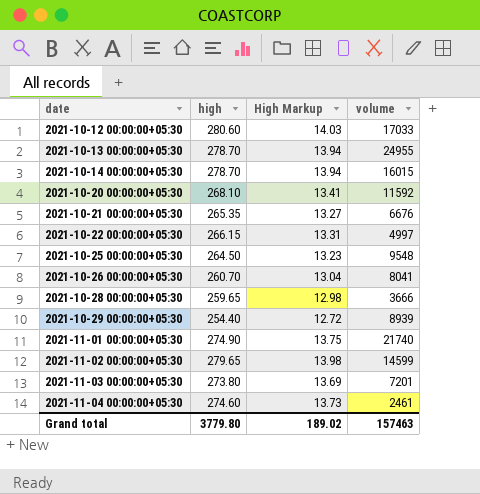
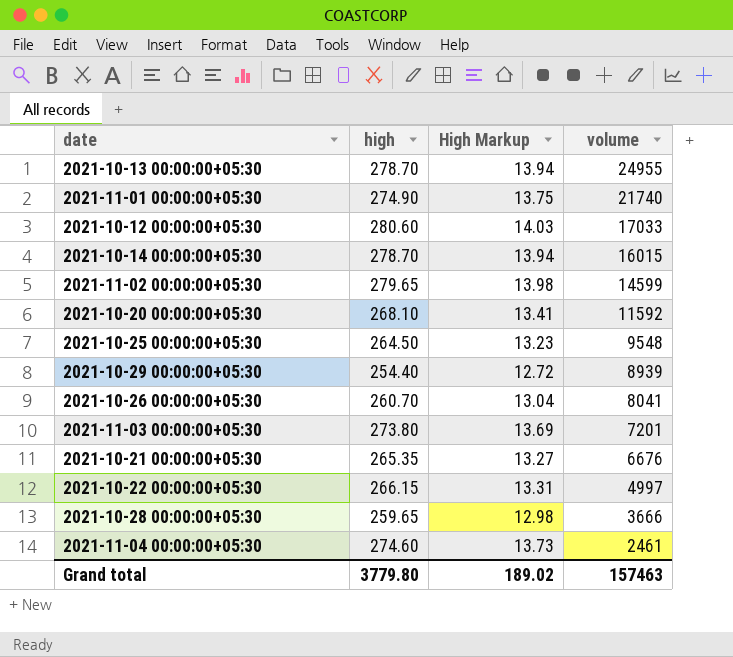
row order: date ascending -> volume descending

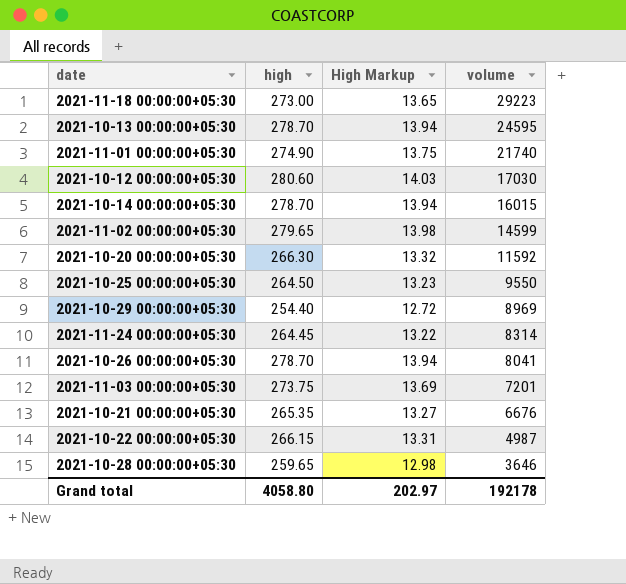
row 2021-11-04 00:00:00+05:30: 274.60 | 13.73 | 2461 -> none
row 2021-11-18 00:00:00+05:30: none -> 273.00 | 13.65 | 29223
2021-10-13 00:00:00+05:30 | volume: 24955 -> 24595
2021-10-12 00:00:00+05:30 | volume: 17033 -> 17030
2021-10-20 00:00:00+05:30 | high: 268.10 -> 266.30
2021-10-20 00:00:00+05:30 | High Markup: 13.41 -> 13.32
2021-10-25 00:00:00+05:30 | volume: 9548 -> 9550
2021-10-29 00:00:00+05:30 | volume: 8939 -> 8969
row 2021-11-24 00:00:00+05:30: none -> 264.45 | 13.22 | 8314
2021-10-26 00:00:00+05:30 | high: 260.70 -> 278.70
2021-10-26 00:00:00+05:30 | High Markup: 13.04 -> 13.94
2021-11-03 00:00:00+05:30 | high: 273.80 -> 273.75
2021-10-22 00:00:00+05:30 | volume: 4997 -> 4987
2021-10-28 00:00:00+05:30 | volume: 3666 -> 3646
Grand total | high: 3779.80 -> 4058.80
Grand total | High Markup: 189.02 -> 202.97
Grand total | volume: 157463 -> 192178

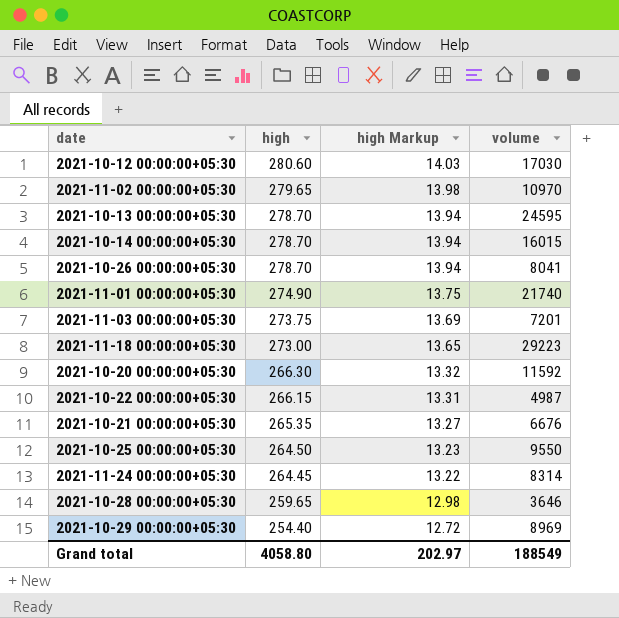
row order: volume descending -> high descending
column name: High Markup -> high Markup
2021-11-02 00:00:00+05:30 | volume: 14599 -> 10970
Grand total | volume: 192178 -> 188549

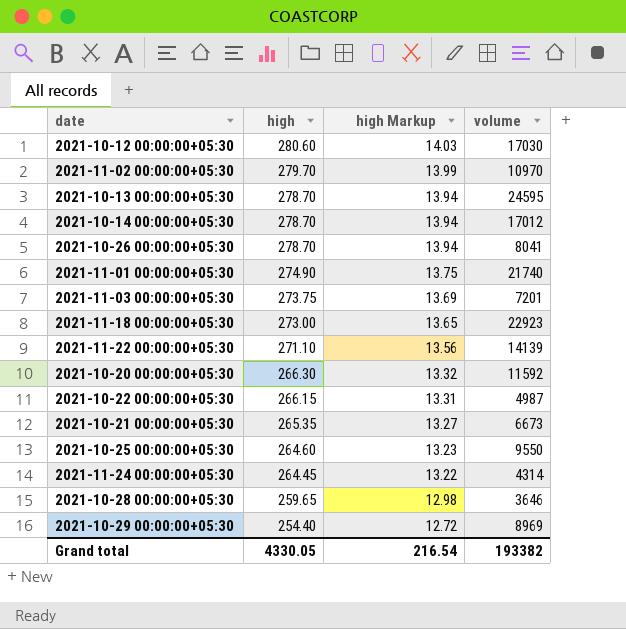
2021-11-02 00:00:00+05:30 | high: 279.65 -> 279.70
2021-11-02 00:00:00+05:30 | high Markup: 13.98 -> 13.99
2021-10-14 00:00:00+05:30 | volume: 16015 -> 17012
2021-11-18 00:00:00+05:30 | volume: 29223 -> 22923
row 2021-11-22 00:00:00+05:30: none -> 271.10 | 13.56 | 14139
2021-10-21 00:00:00+05:30 | volume: 6676 -> 6673
2021-10-25 00:00:00+05:30 | high: 264.50 -> 264.60
2021-11-24 00:00:00+05:30 | volume: 8314 -> 4314
Grand total | high: 4058.80 -> 4330.05
Grand total | high Markup: 202.97 -> 216.54
Grand total | volume: 188549 -> 193382

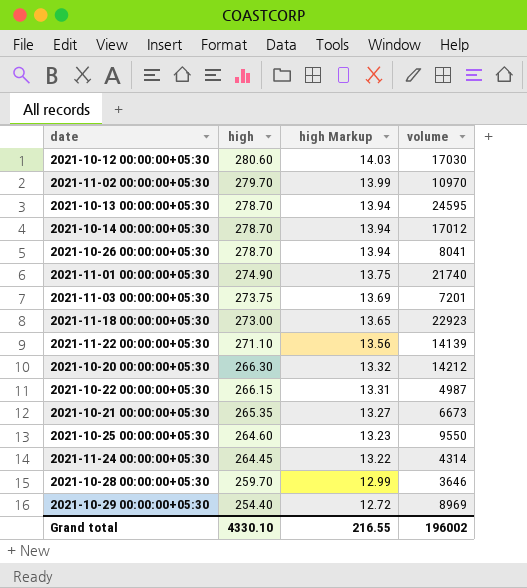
2021-10-20 00:00:00+05:30 | volume: 11592 -> 14212
2021-10-28 00:00:00+05:30 | high: 259.65 -> 259.70
2021-10-28 00:00:00+05:30 | high Markup: 12.98 -> 12.99
Grand total | high: 4330.05 -> 4330.10
Grand total | high Markup: 216.54 -> 216.55
Grand total | volume: 193382 -> 196002

